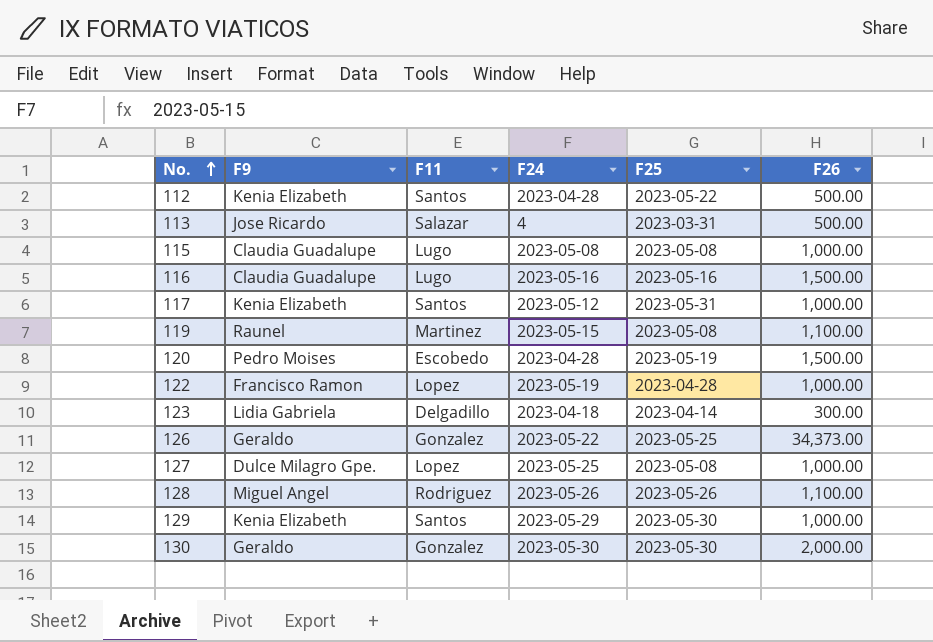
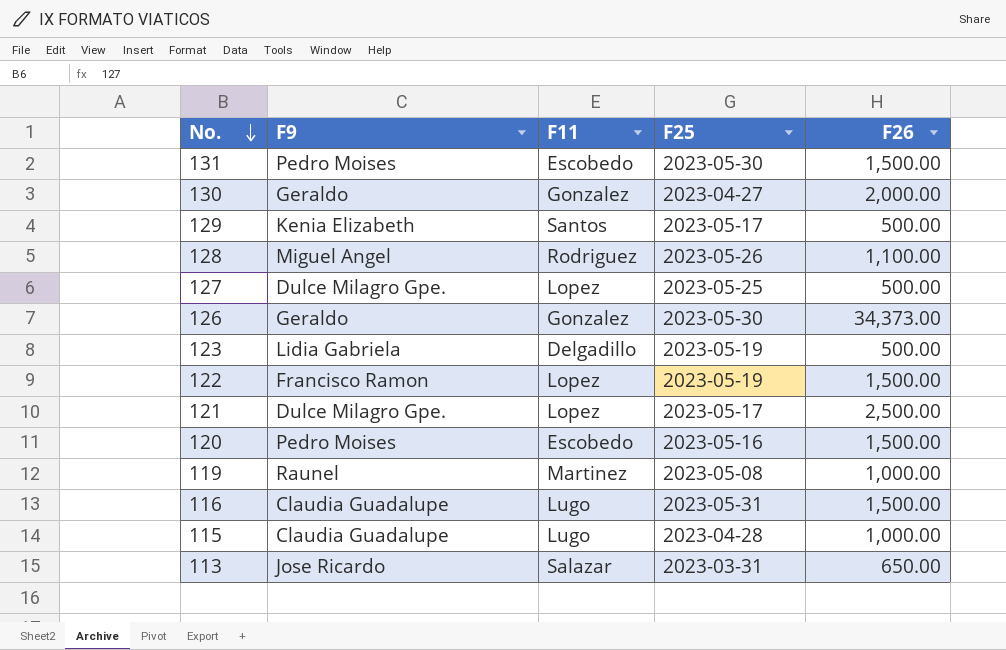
row order: No. ascending -> No. descending
column F24 | position: 4 -> none
row 112: Kenia Elizabeth | Santos | 2023-04-28 | 2023-05-22 | 500.00 -> none
row 117: Kenia Elizabeth | Santos | 2023-05-12 | 2023-05-31 | 1,000.00 -> none
row 131: none -> Pedro Moises | Escobedo | 2023-05-30 | 1,500.00
130 | F25: 2023-05-30 -> 2023-04-27
129 | F25: 2023-05-30 -> 2023-05-17
129 | F26: 1,000.00 -> 500.00
127 | F25: 2023-05-08 -> 2023-05-25
127 | F26: 1,000.00 -> 500.00
126 | F25: 2023-05-25 -> 2023-05-30
123 | F25: 2023-04-14 -> 2023-05-19
123 | F26: 300.00 -> 500.00
122 | F25: 2023-04-28 -> 2023-05-19
122 | F26: 1,000.00 -> 1,500.00
row 121: none -> Dulce Milagro Gpe. | Lopez | 2023-05-17 | 2,500.00
120 | F25: 2023-05-19 -> 2023-05-16
119 | F26: 1,100.00 -> 1,000.00
116 | F25: 2023-05-16 -> 2023-05-31
115 | F25: 2023-05-08 -> 2023-04-28
113 | F26: 500.00 -> 650.00

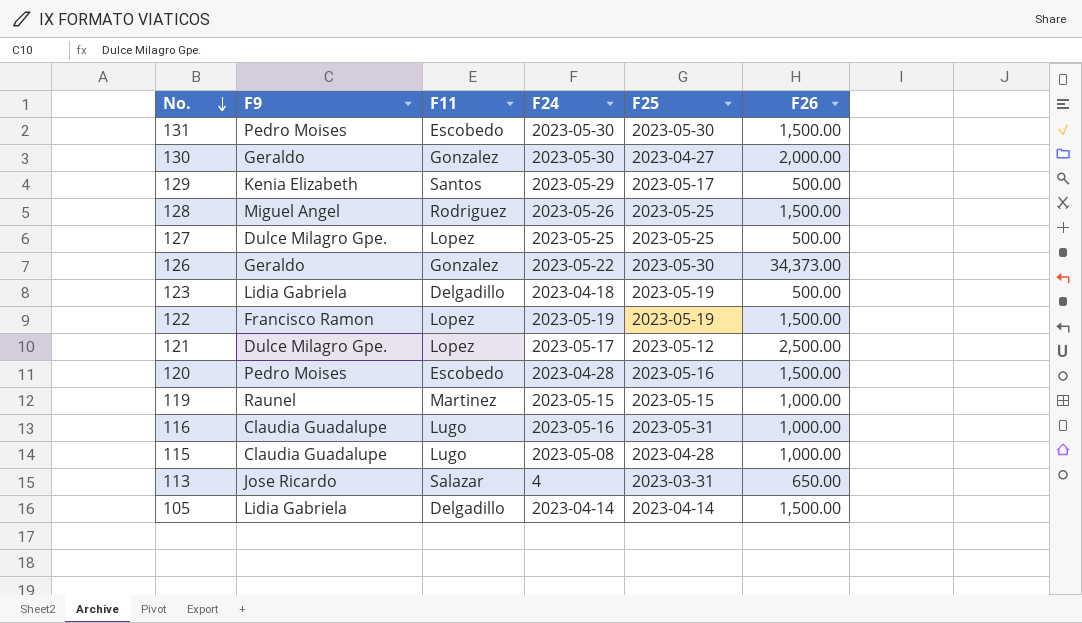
column F24 | position: none -> 4
128 | F25: 2023-05-26 -> 2023-05-25
128 | F26: 1,100.00 -> 1,500.00
121 | F25: 2023-05-17 -> 2023-05-12
119 | F25: 2023-05-08 -> 2023-05-15
116 | F26: 1,500.00 -> 1,000.00
row 105: none -> Lidia Gabriela | Delgadillo | 2023-04-14 | 2023-04-14 | 1,500.00

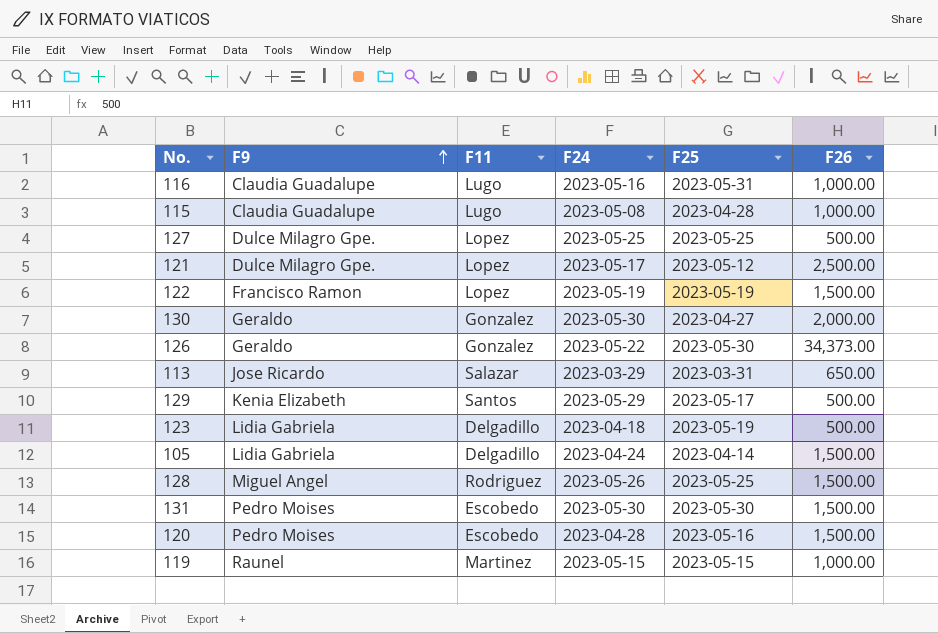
row order: No. descending -> F9 ascending
113 | F24: 4 -> 2023-03-29
105 | F24: 2023-04-14 -> 2023-04-24

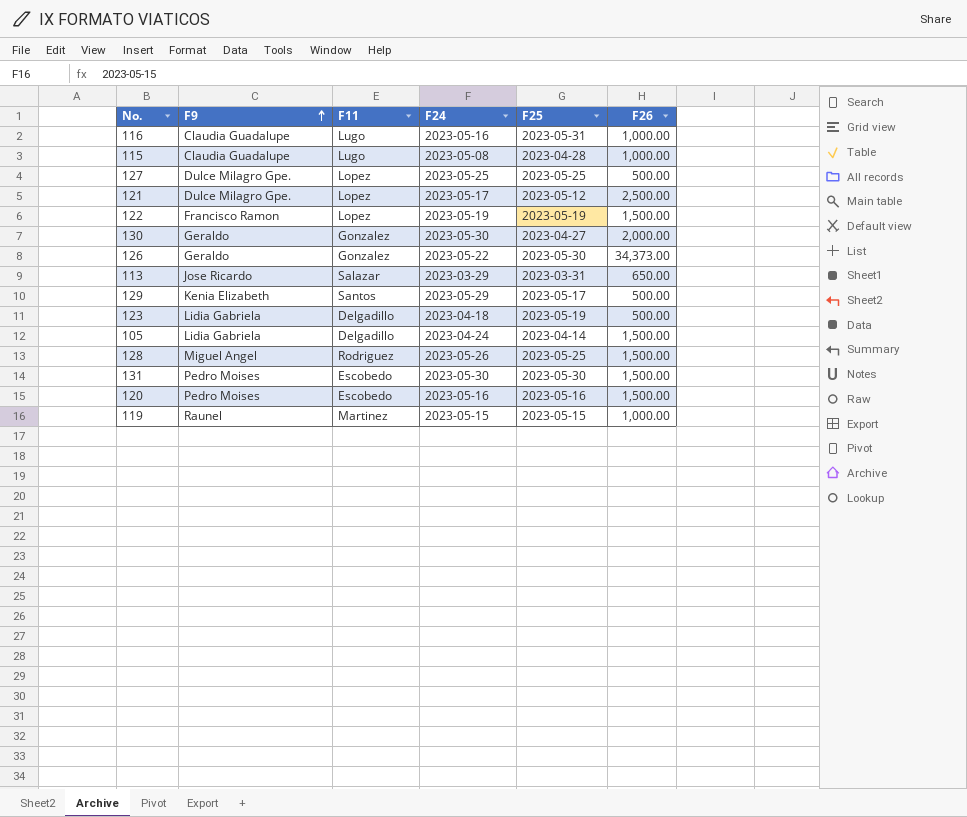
120 | F24: 2023-04-28 -> 2023-05-16

